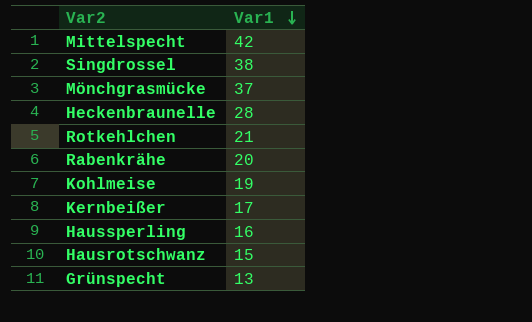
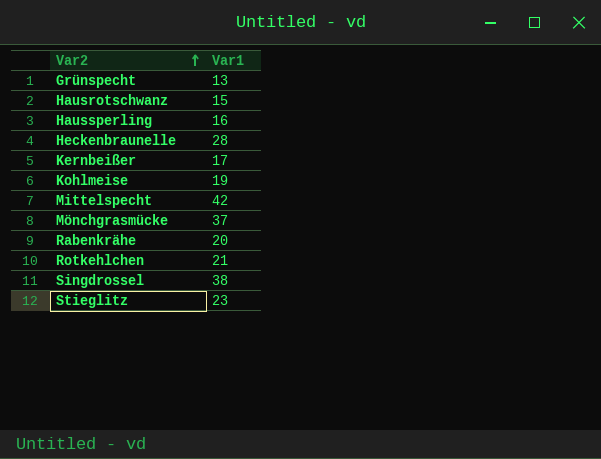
row order: Var1 descending -> Var2 ascending
row Stieglitz: none -> 23

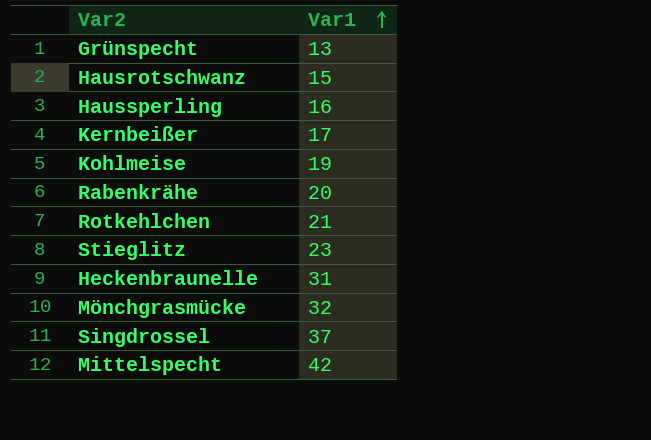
row order: Var2 ascending -> Var1 ascending
Heckenbraunelle | Var1: 28 -> 31
Mönchgrasmücke | Var1: 37 -> 32
Singdrossel | Var1: 38 -> 37

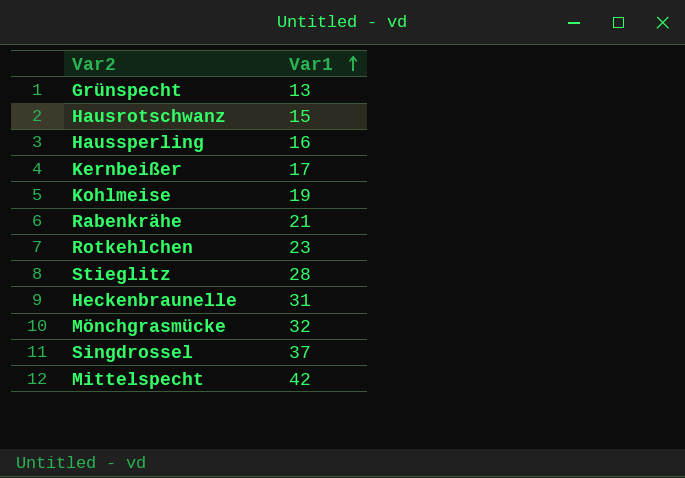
Rabenkrähe | Var1: 20 -> 21
Rotkehlchen | Var1: 21 -> 23
Stieglitz | Var1: 23 -> 28

